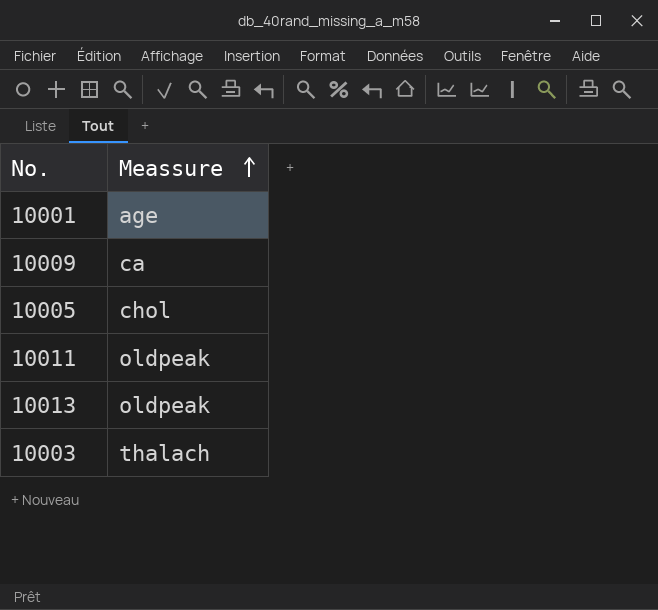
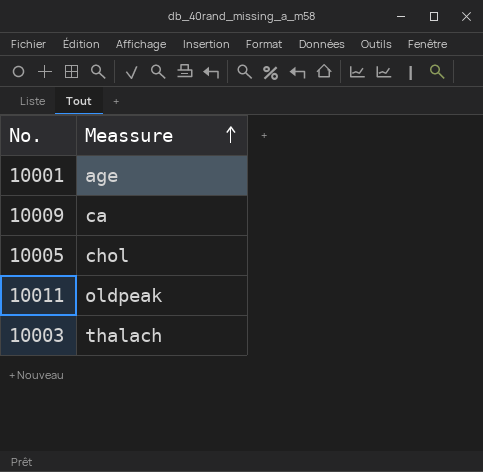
row 10013: oldpeak -> none

